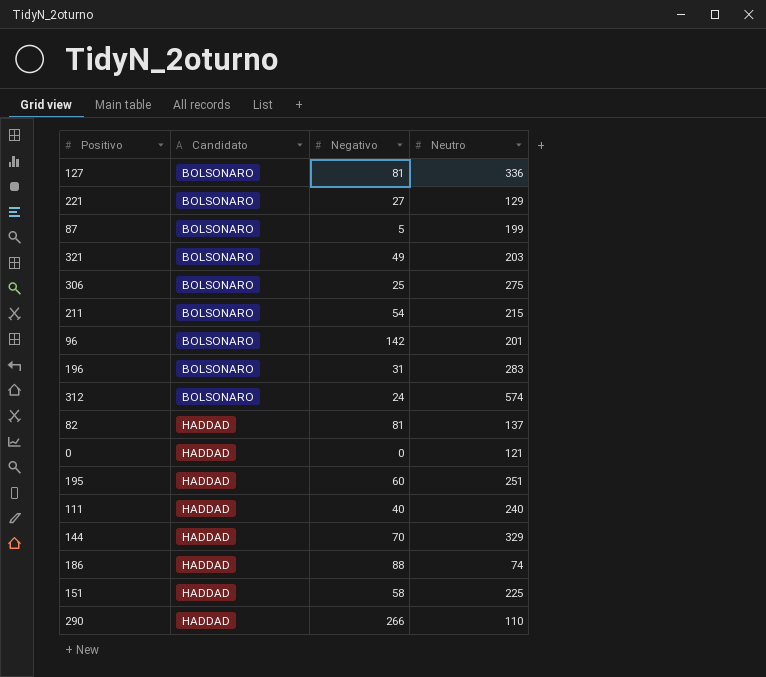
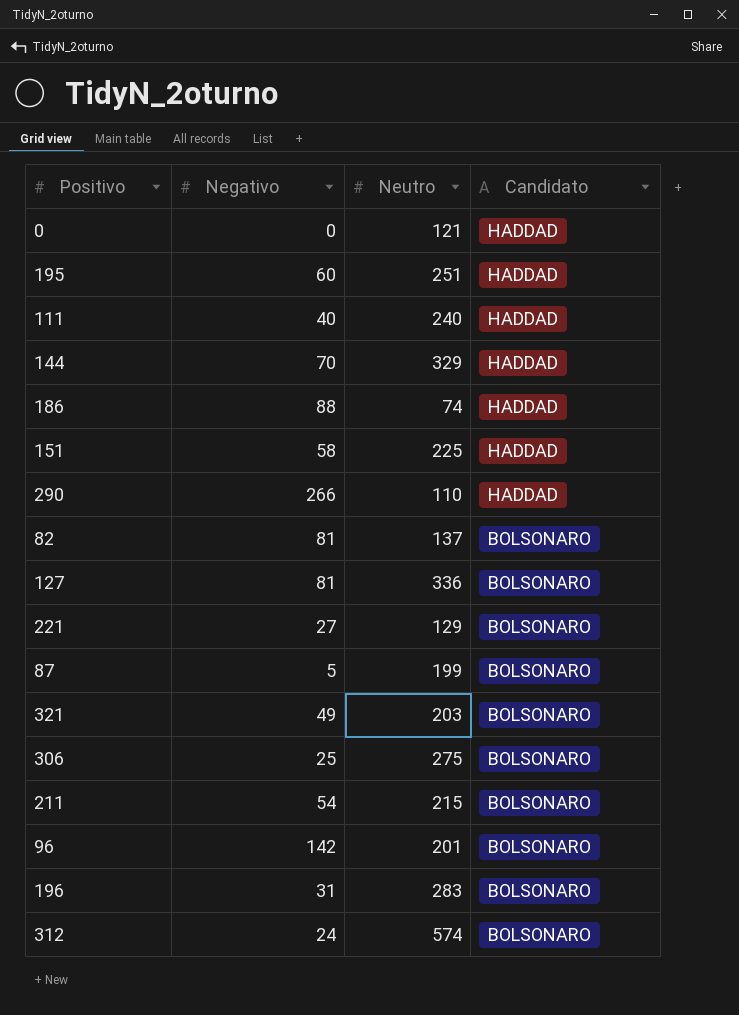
row order: Candidato ascending -> Candidato descending
column Candidato | position: 2 -> 4
82 | Candidato: HADDAD -> BOLSONARO

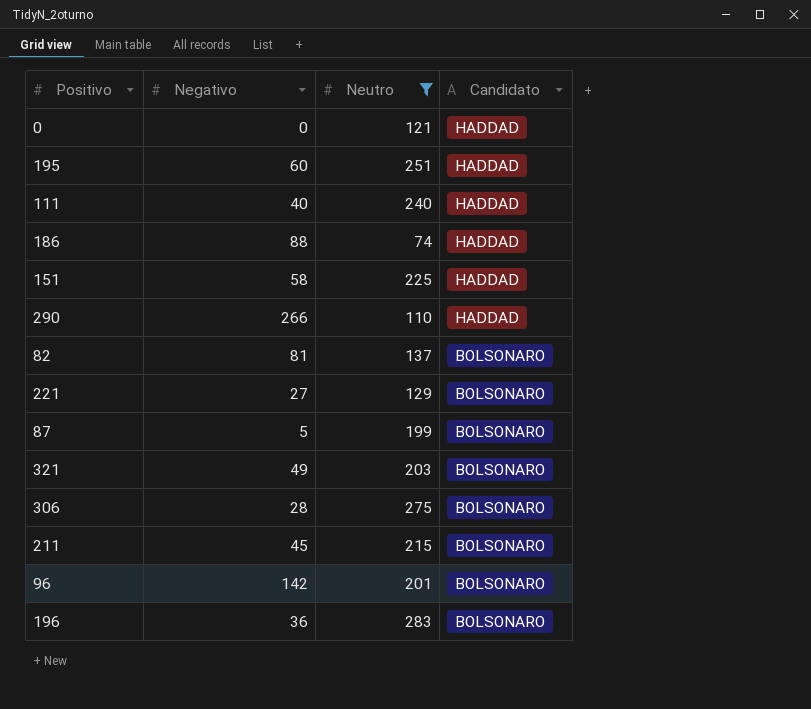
filter: none -> Neutro <= 283
306 | Negativo: 25 -> 28
211 | Negativo: 54 -> 45
196 | Negativo: 31 -> 36

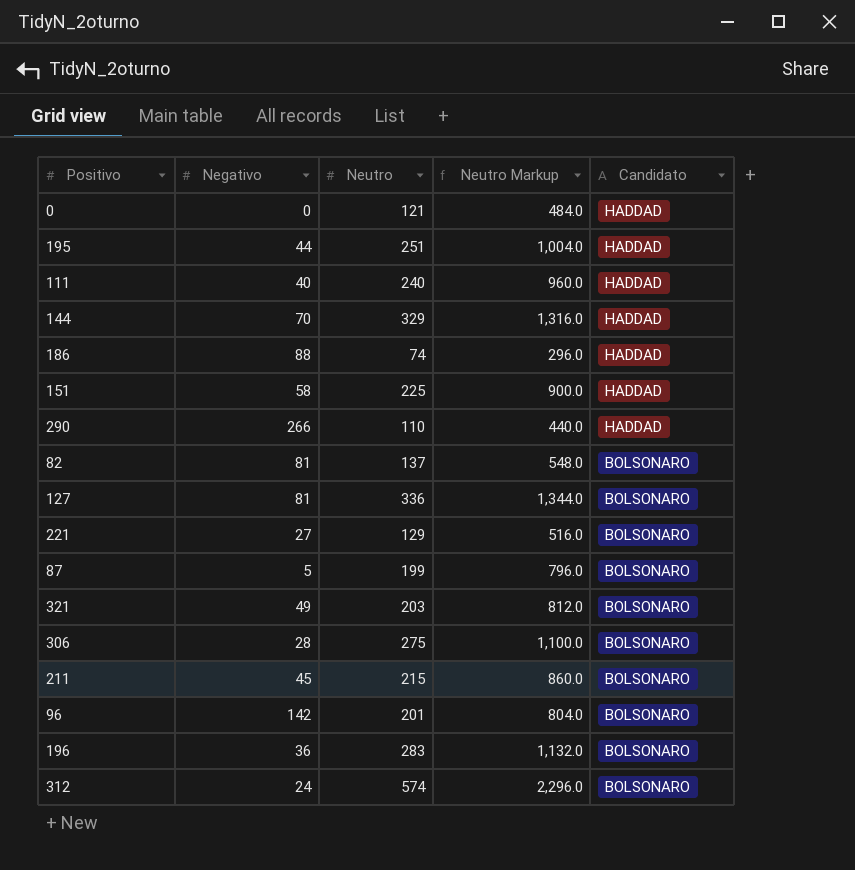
filter: Neutro <= 283 -> none
column Neutro Markup | formula: none -> [Neutro] * 4
195 | Negativo: 60 -> 44

